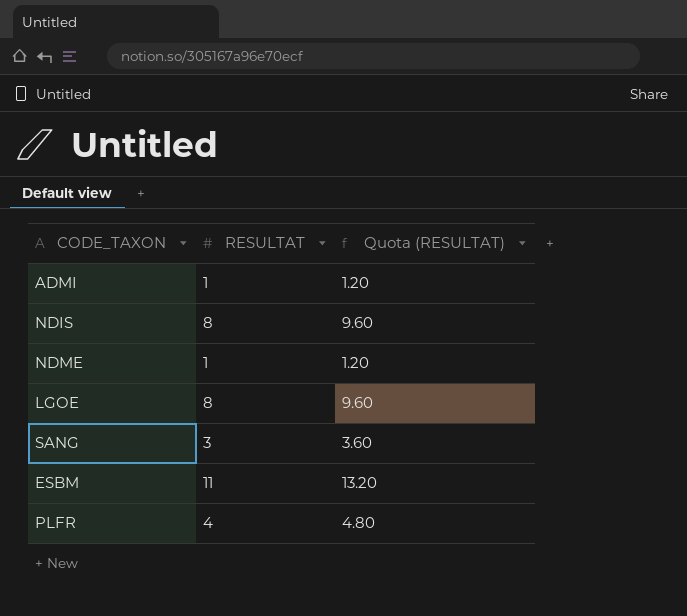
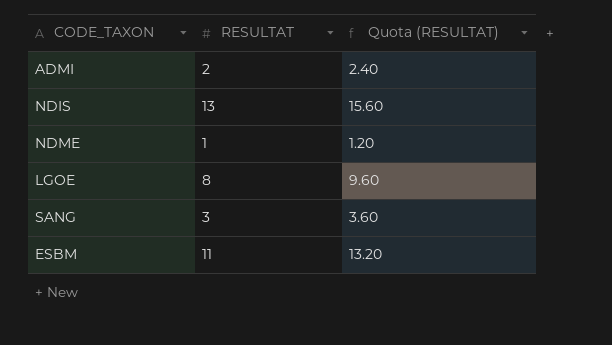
row PLFR: 4 | 4.80 -> none
ADMI | RESULTAT: 1 -> 2
ADMI | Quota (RESULTAT): 1.20 -> 2.40
NDIS | RESULTAT: 8 -> 13
NDIS | Quota (RESULTAT): 9.60 -> 15.60

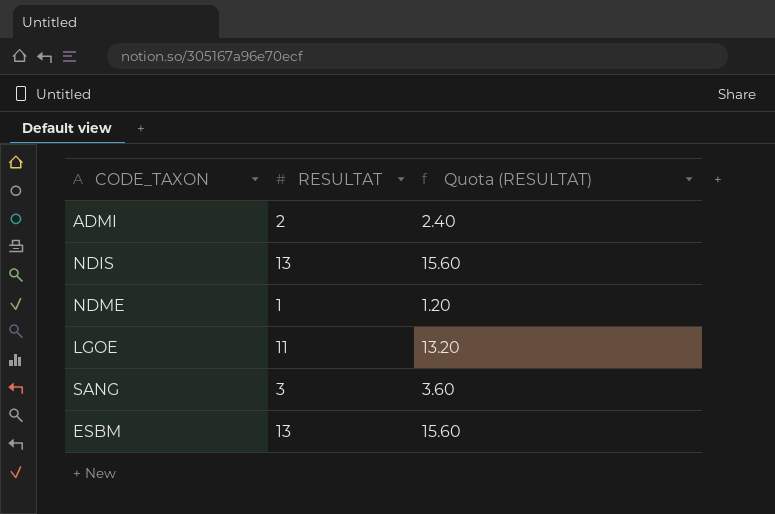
LGOE | RESULTAT: 8 -> 11
LGOE | Quota (RESULTAT): 9.60 -> 13.20
ESBM | RESULTAT: 11 -> 13
ESBM | Quota (RESULTAT): 13.20 -> 15.60

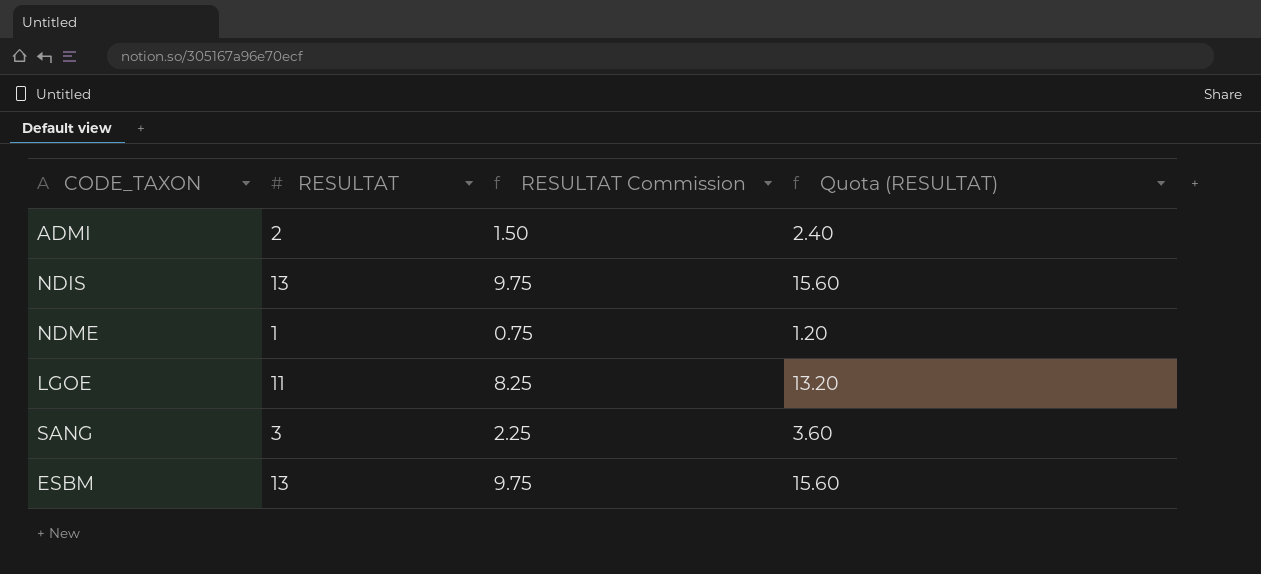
column RESULTAT Commission | formula: none -> [RESULTAT] * 0.75

